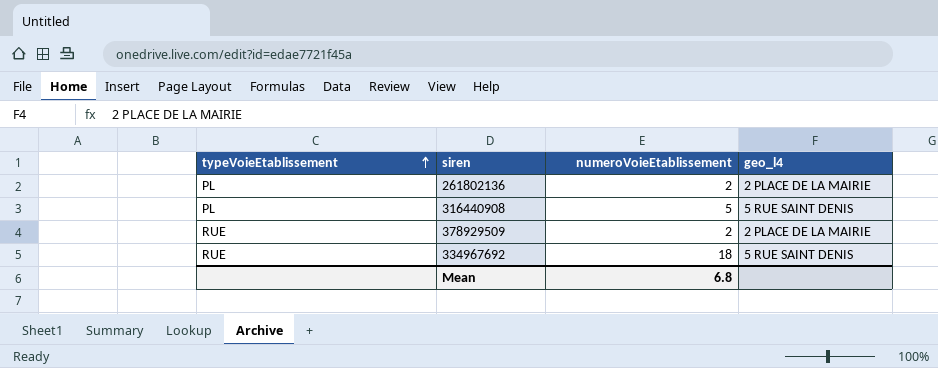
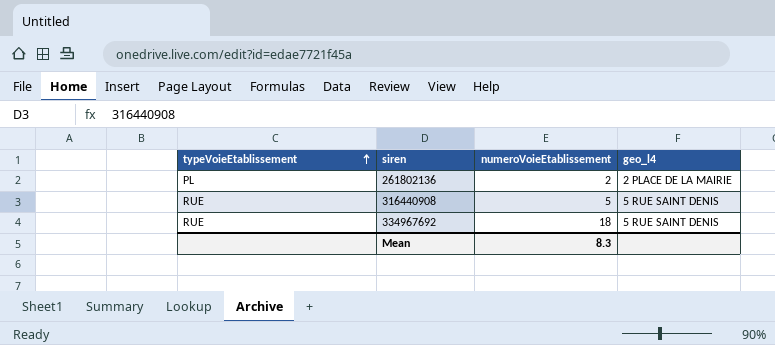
row 378929509: RUE | 2 | 2 PLACE DE LA MAIRIE -> none
316440908 | typeVoieEtablissement: PL -> RUE
Mean | numeroVoieEtablissement: 6.8 -> 8.3

